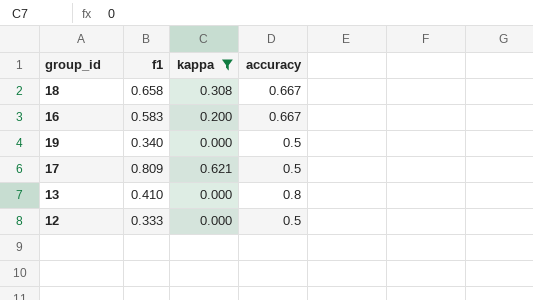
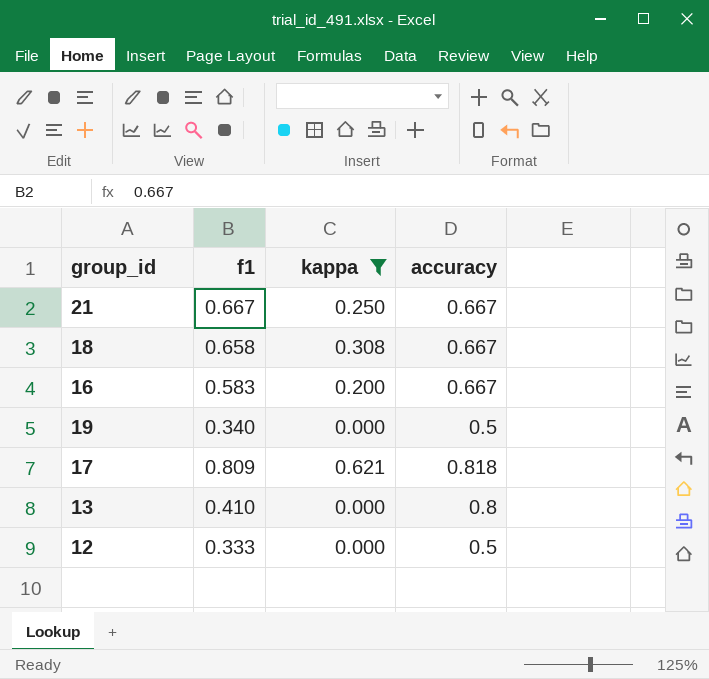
row 21: none -> 0.667 | 0.250 | 0.667
17 | accuracy: 0.5 -> 0.818

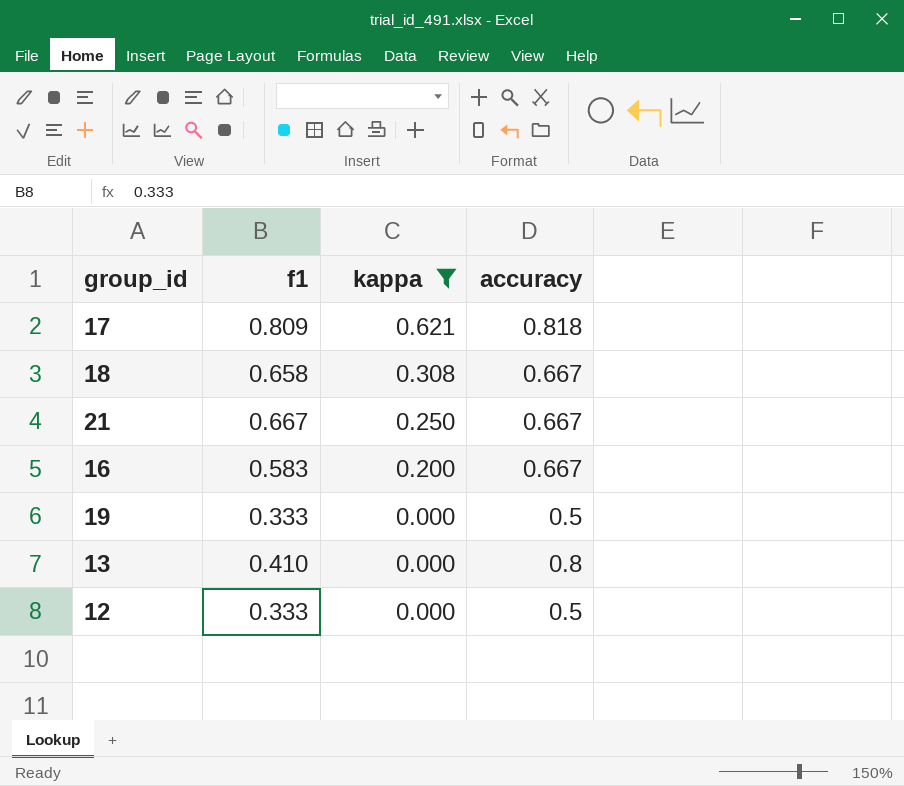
row order: none -> kappa descending
19 | f1: 0.340 -> 0.333

